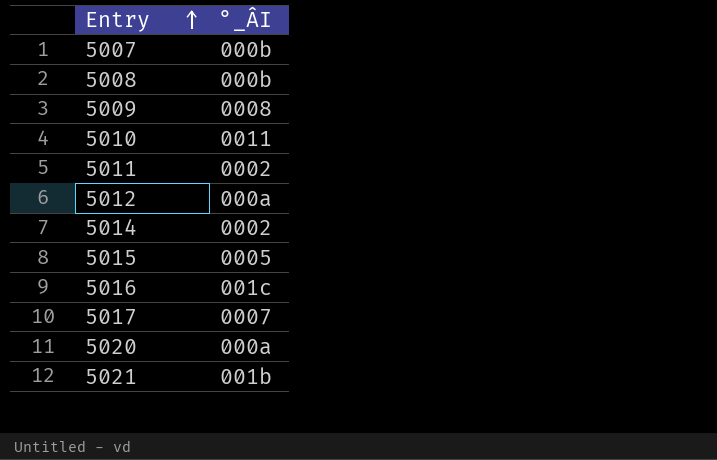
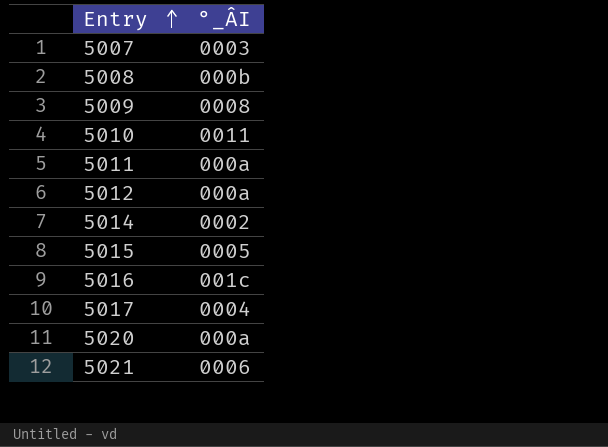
5007 | °_ÂI: 000b -> 0003
5011 | °_ÂI: 0002 -> 000a
5017 | °_ÂI: 0007 -> 0004
5021 | °_ÂI: 001b -> 0006

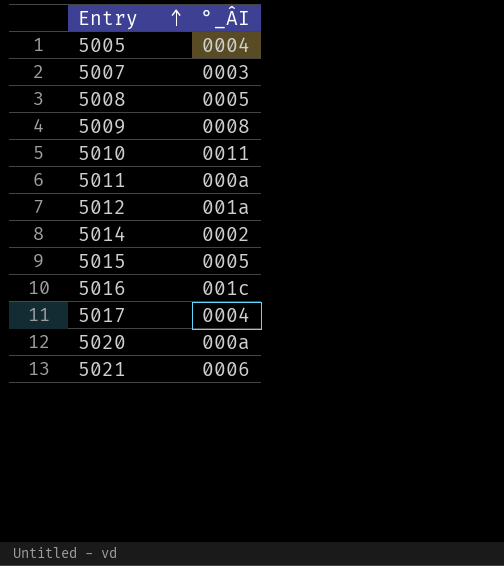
row 5005: none -> 0004
5008 | °_ÂI: 000b -> 0005
5012 | °_ÂI: 000a -> 001a

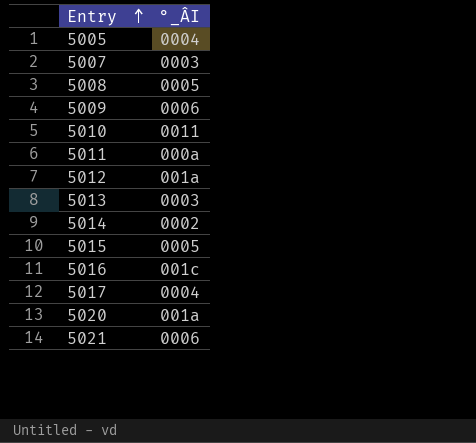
5009 | °_ÂI: 0008 -> 0006
row 5013: none -> 0003
5020 | °_ÂI: 000a -> 001a

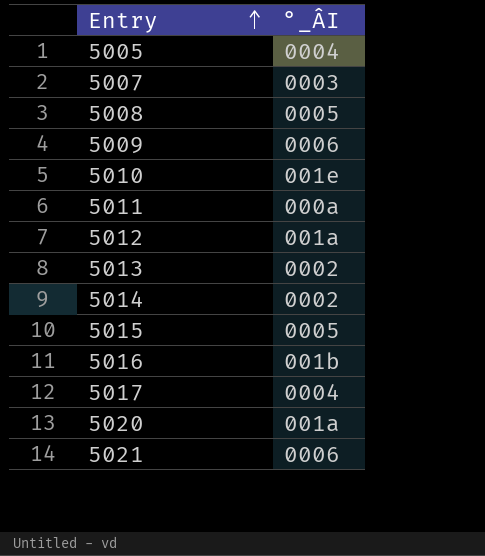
5010 | °_ÂI: 0011 -> 001e
5013 | °_ÂI: 0003 -> 0002
5016 | °_ÂI: 001c -> 001b

